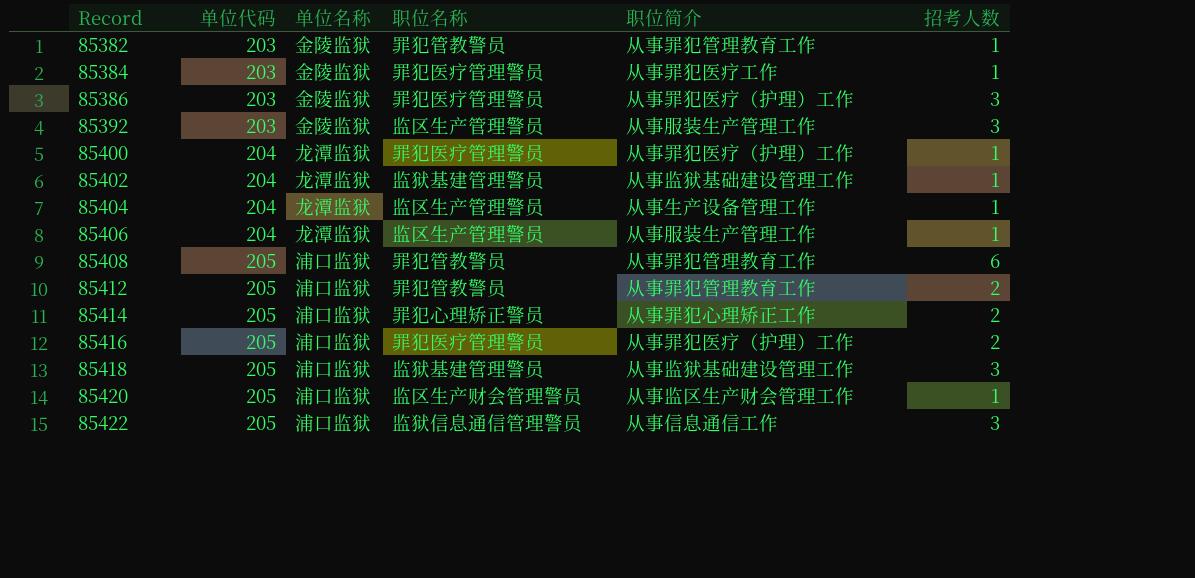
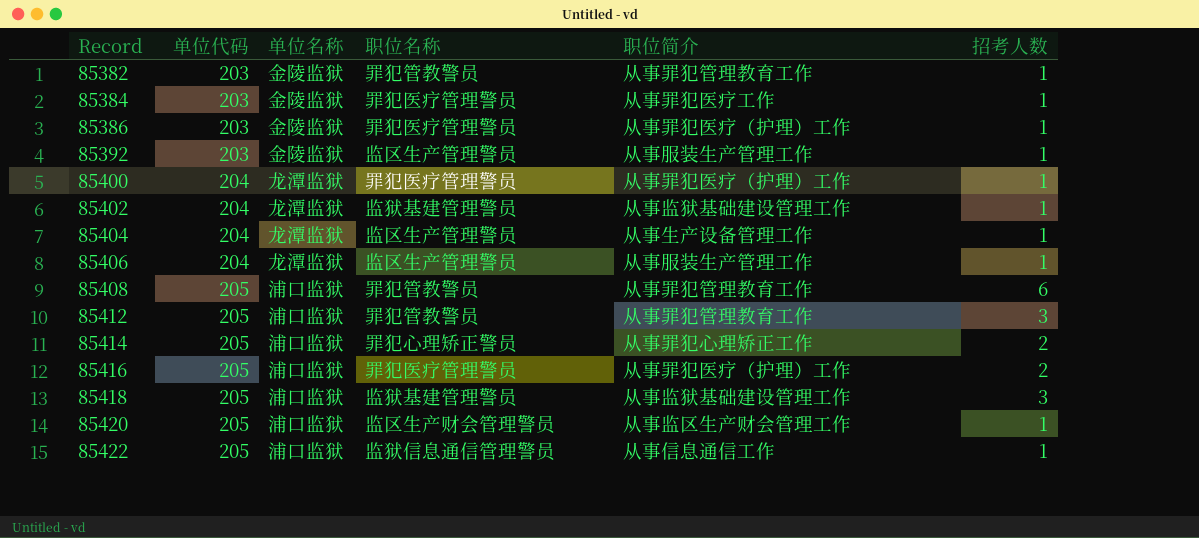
85386 | 招考人数: 3 -> 1
85392 | 招考人数: 3 -> 1
85412 | 招考人数: 2 -> 3
85422 | 招考人数: 3 -> 1

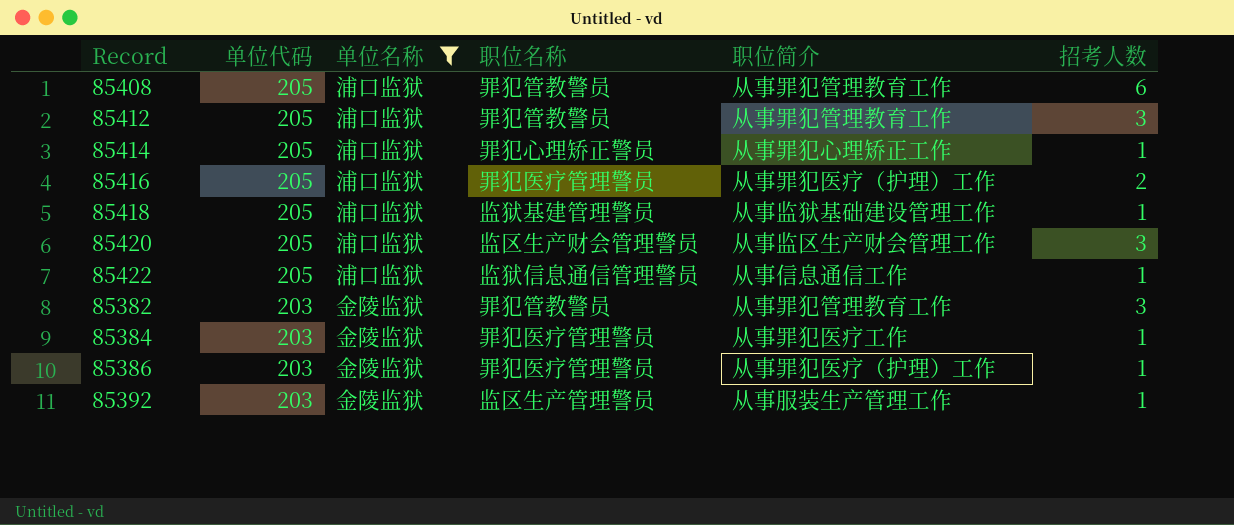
filter: none -> 单位名称 != 龙潭监狱
row order: Record ascending -> 单位代码 descending
85414 | 招考人数: 2 -> 1
85418 | 招考人数: 3 -> 1
85420 | 招考人数: 1 -> 3
85382 | 招考人数: 1 -> 3

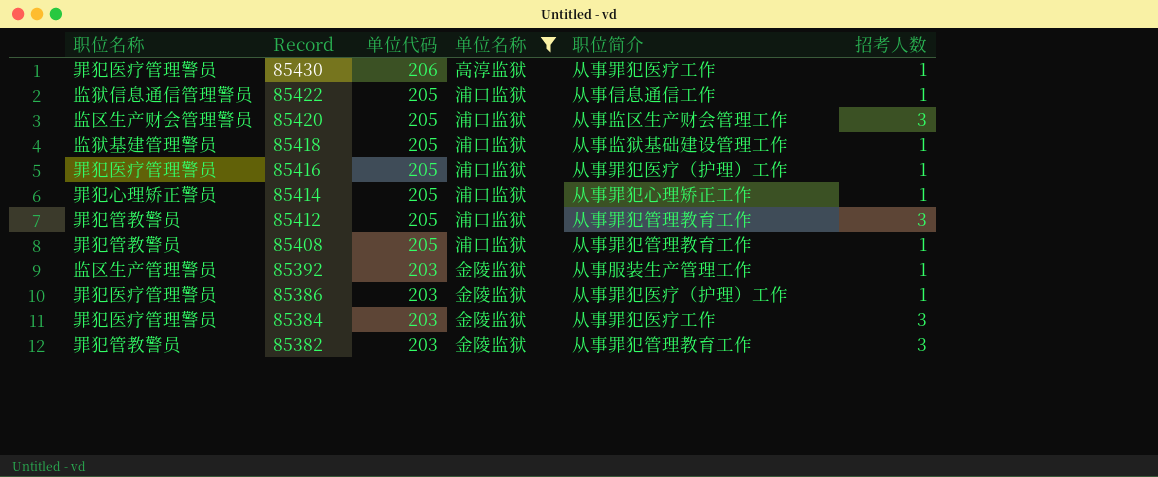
row order: 单位代码 descending -> Record descending
column 职位名称 | position: 4 -> 1
row 85430: none -> 罪犯医疗管理警员 | 206 | 高淳监狱 | 从事罪犯医疗工作 | 1
85416 | 招考人数: 2 -> 1
85408 | 招考人数: 6 -> 1
85384 | 招考人数: 1 -> 3

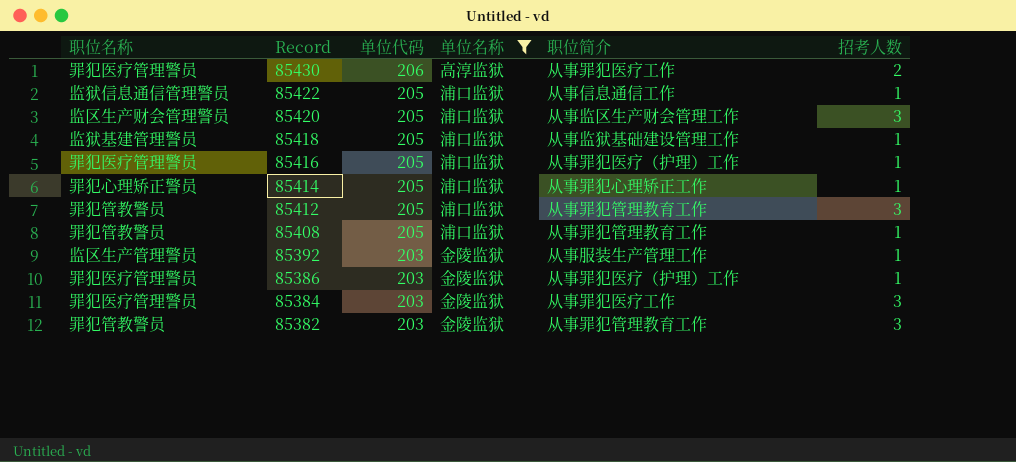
85430 | 招考人数: 1 -> 2

